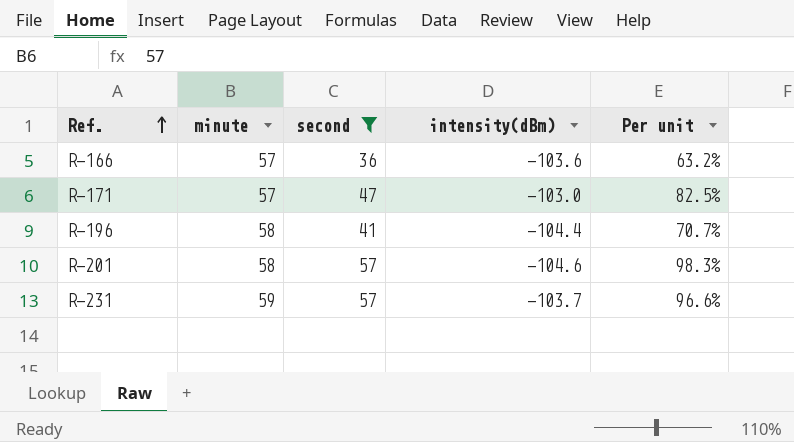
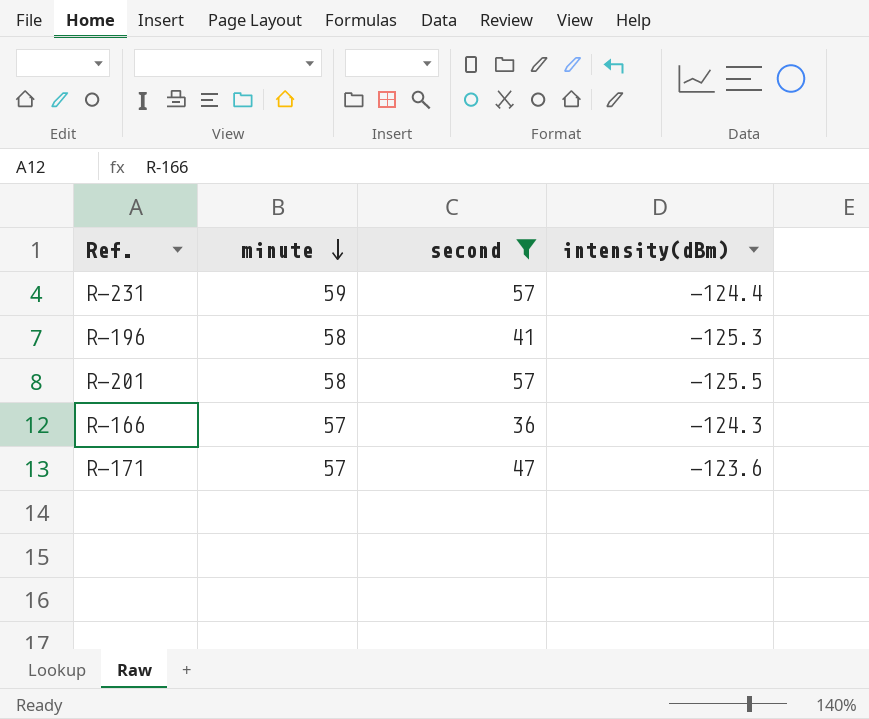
row order: Ref. ascending -> minute descending
column Per unit | formula: [second] / [minute] -> none
R-231 | intensity(dBm): -103.7 -> -124.4
R-196 | intensity(dBm): -104.4 -> -125.3
R-201 | intensity(dBm): -104.6 -> -125.5
R-166 | intensity(dBm): -103.6 -> -124.3
R-171 | intensity(dBm): -103.0 -> -123.6

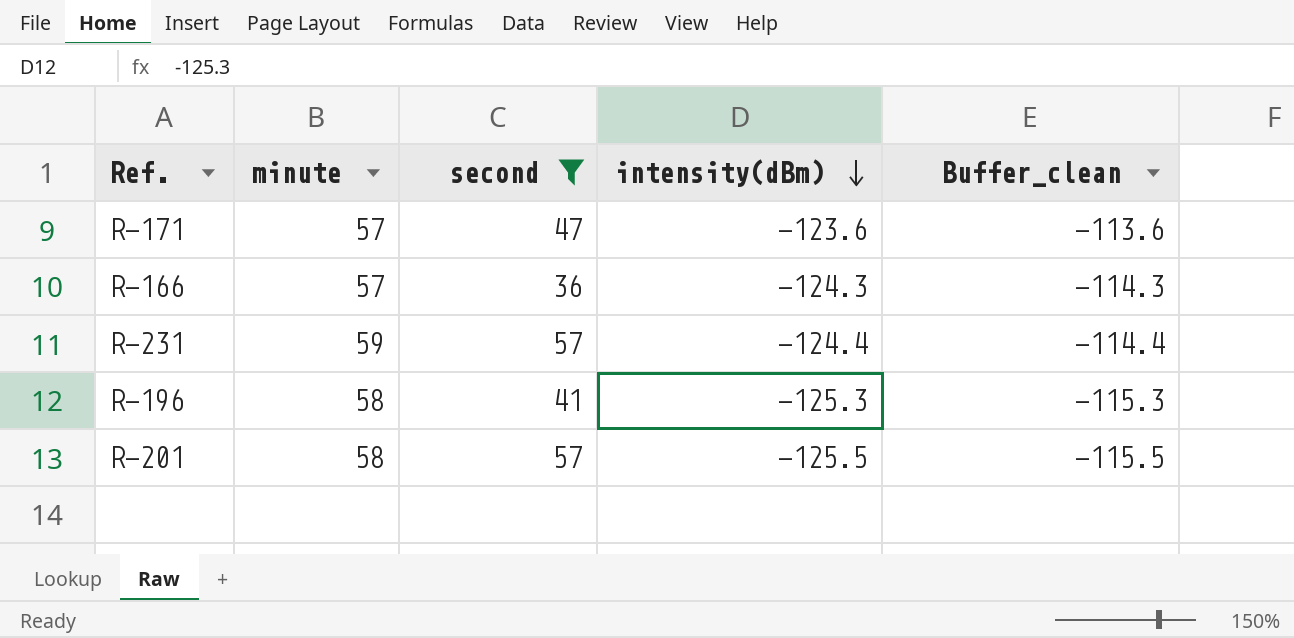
row order: minute descending -> intensity(dBm) descending
column Buffer_clean | formula: none -> [intensity(dBm)] + 10

